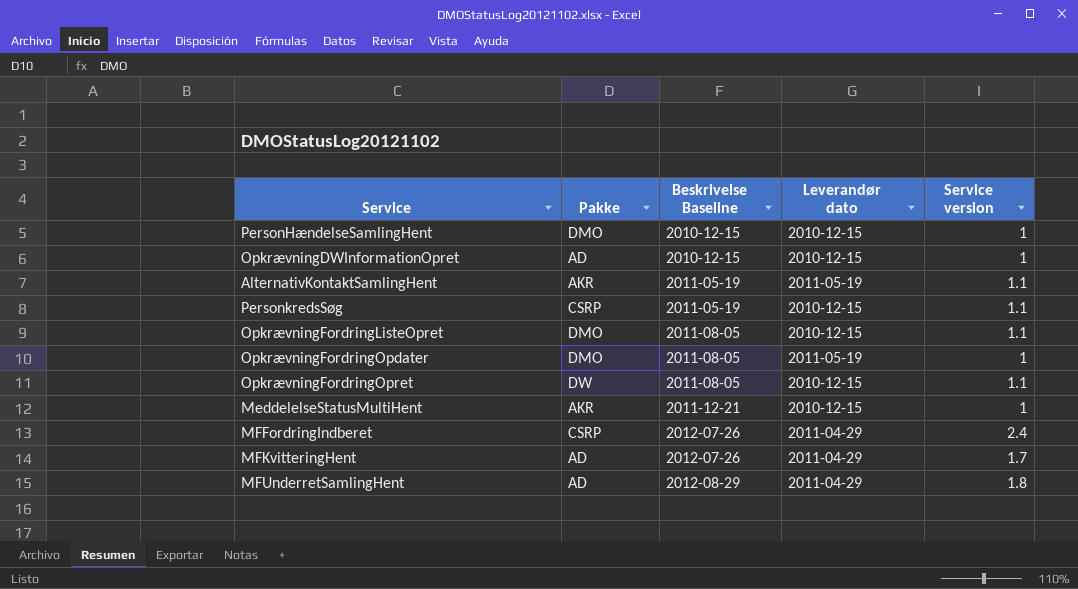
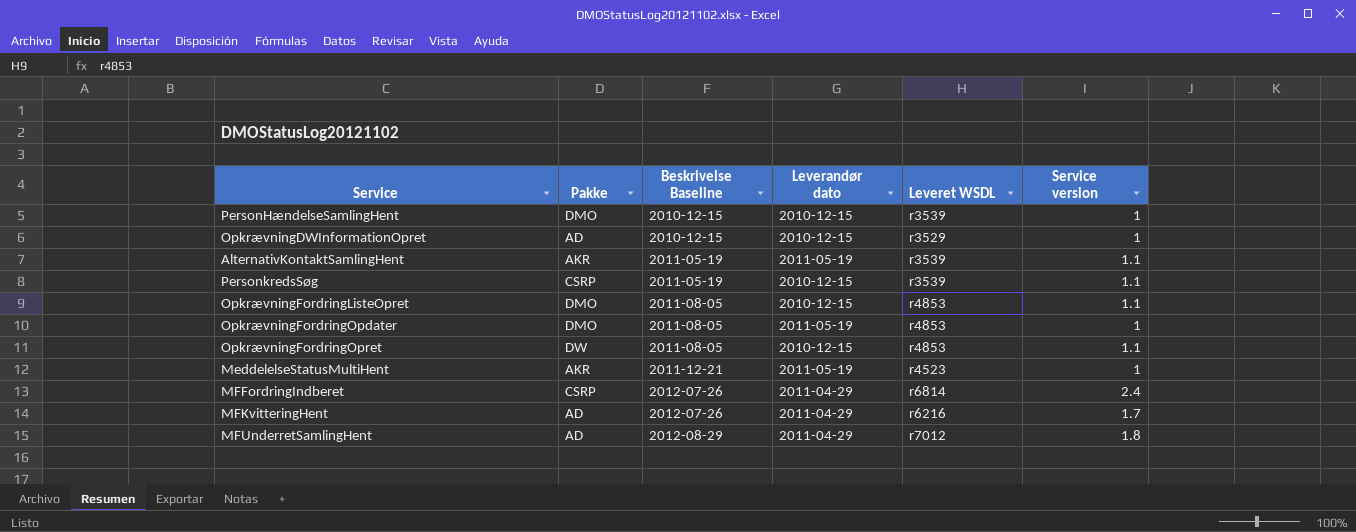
column Leveret WSDL | position: none -> 5
MeddelelseStatusMultiHent | Leverandør dato: 2010-12-15 -> 2011-05-19

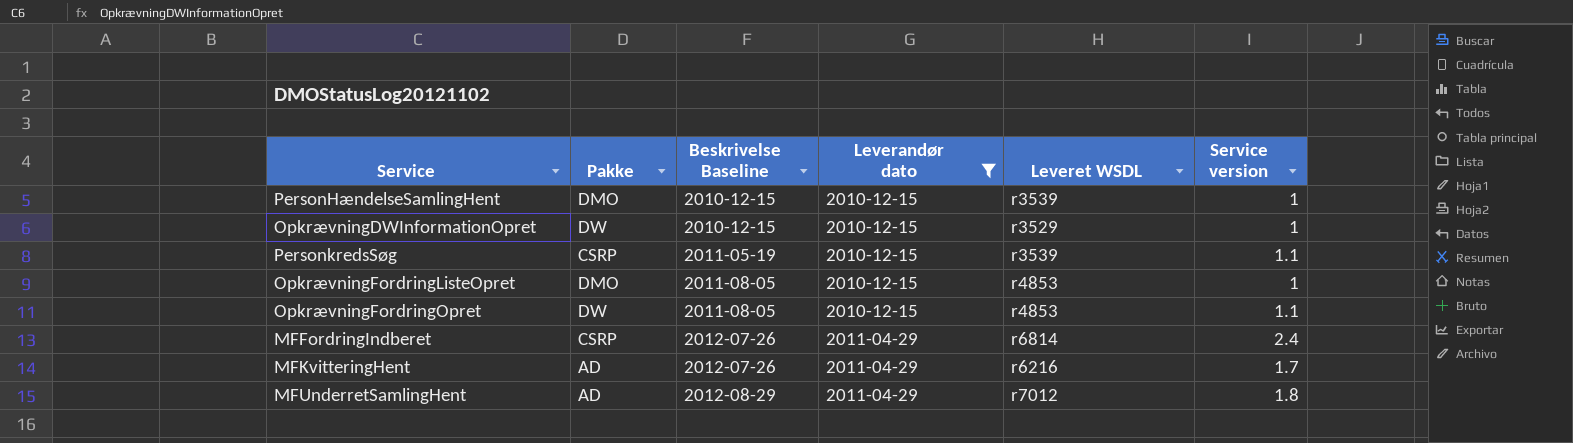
filter: none -> Leverandør dato != 2011-05-19
OpkrævningDWInformationOpret | Pakke: AD -> DW
OpkrævningFordringListeOpret | Service version: 1.1 -> 1

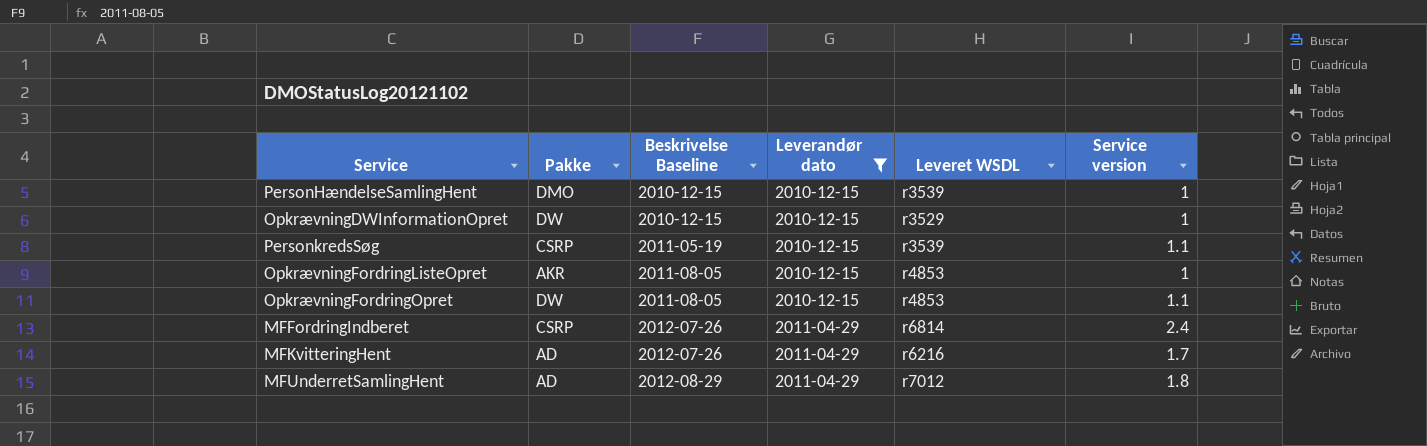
OpkrævningFordringListeOpret | Pakke: DMO -> AKR

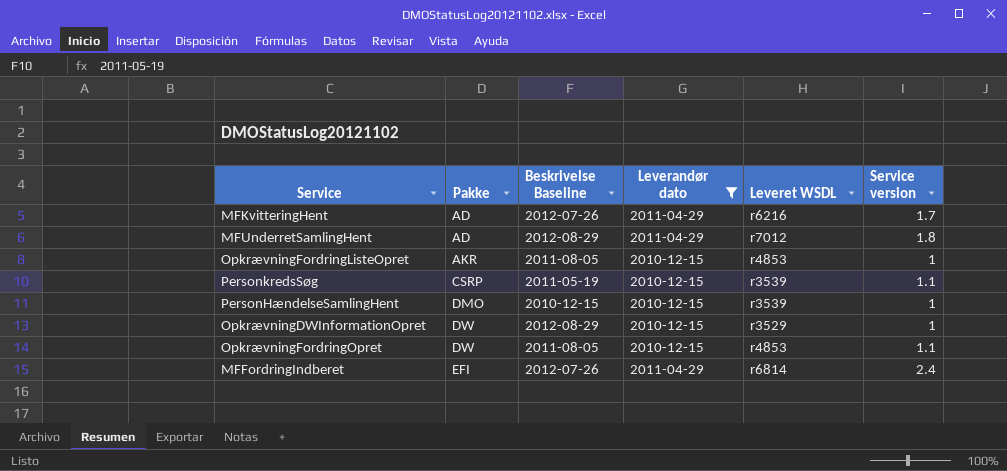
row order: Beskrivelse Baseline ascending -> Pakke ascending
OpkrævningDWInformationOpret | Beskrivelse Baseline: 2010-12-15 -> 2012-08-29
MFFordringIndberet | Pakke: CSRP -> EFI

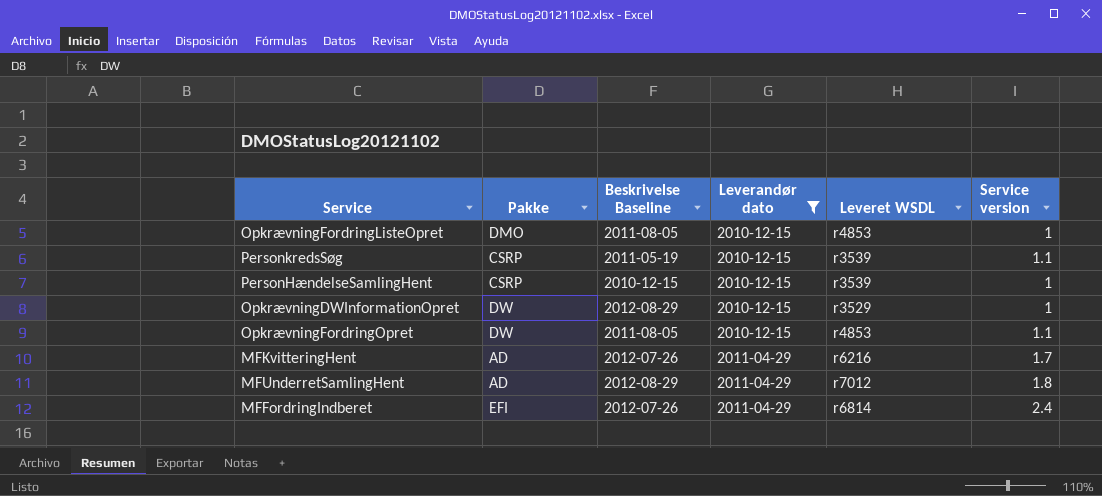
row order: Pakke ascending -> Leverandør dato ascending
OpkrævningFordringListeOpret | Pakke: AKR -> DMO
PersonHændelseSamlingHent | Pakke: DMO -> CSRP

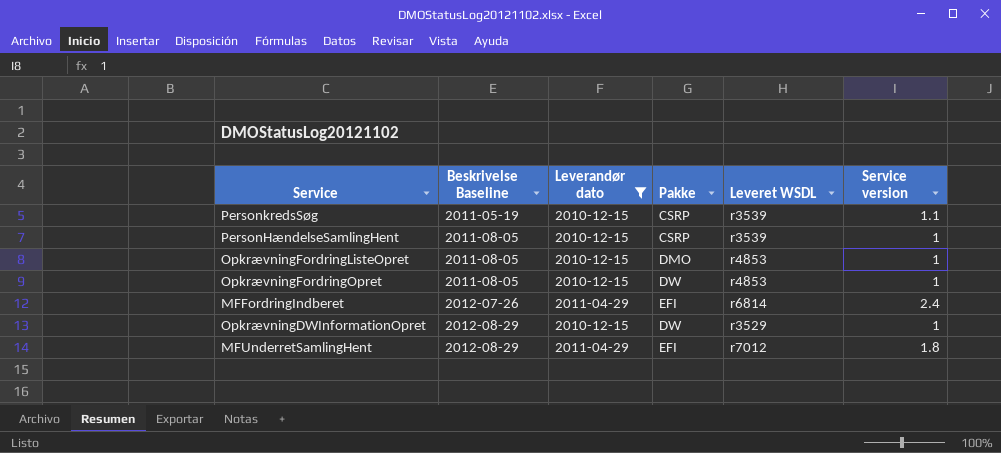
row order: Leverandør dato ascending -> Beskrivelse Baseline ascending
column Pakke | position: 2 -> 4
row MFKvitteringHent: AD | 2012-07-26 | 2011-04-29 | r6216 | 1.7 -> none
PersonHændelseSamlingHent | Beskrivelse Baseline: 2010-12-15 -> 2011-08-05
OpkrævningFordringOpret | Service version: 1.1 -> 1
MFUnderretSamlingHent | Pakke: AD -> EFI

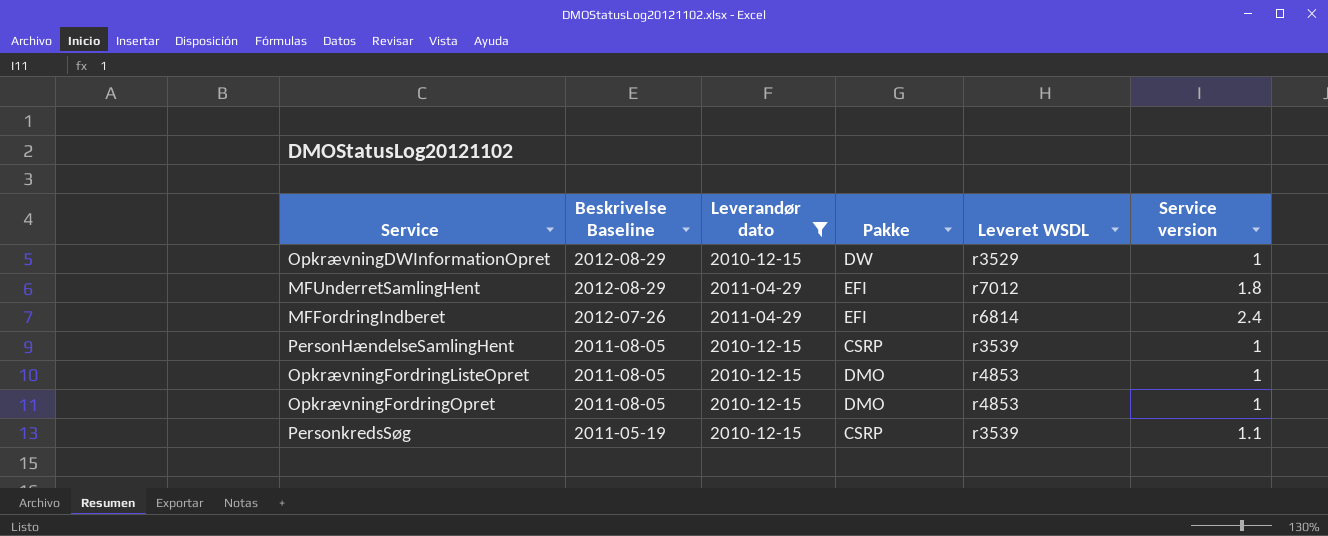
row order: Beskrivelse Baseline ascending -> Beskrivelse Baseline descending
OpkrævningFordringOpret | Pakke: DW -> DMO

